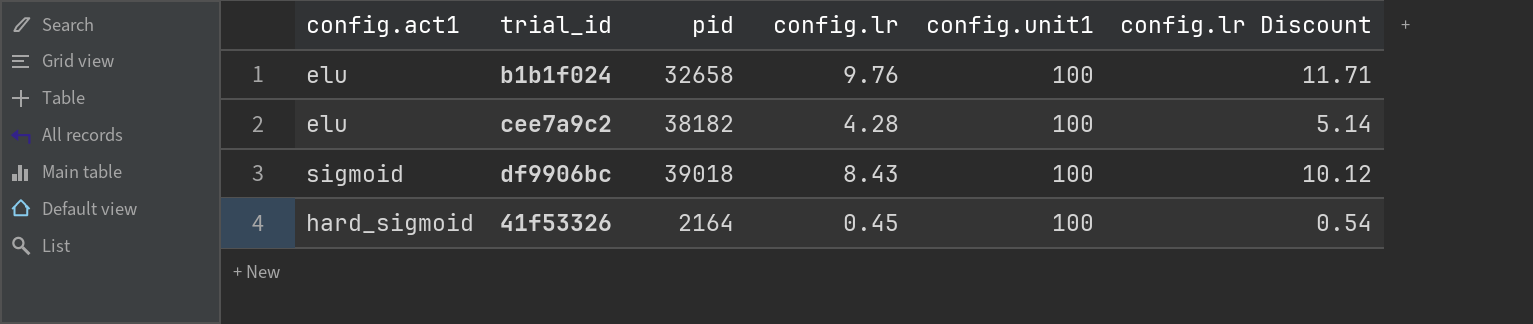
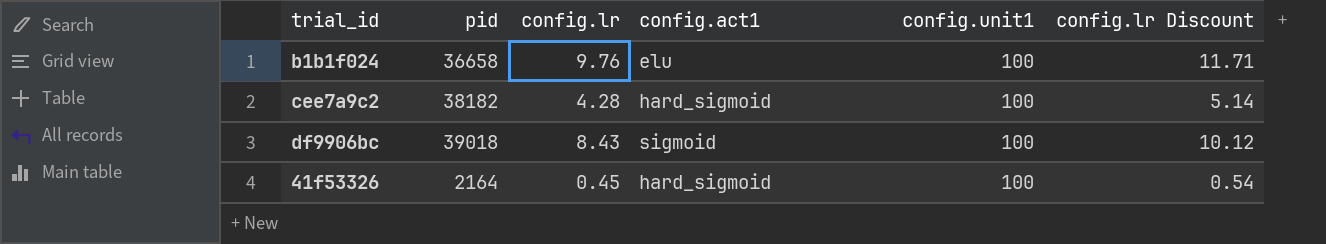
column config.act1 | position: 1 -> 4
b1b1f024 | pid: 32658 -> 36658
cee7a9c2 | config.act1: elu -> hard_sigmoid

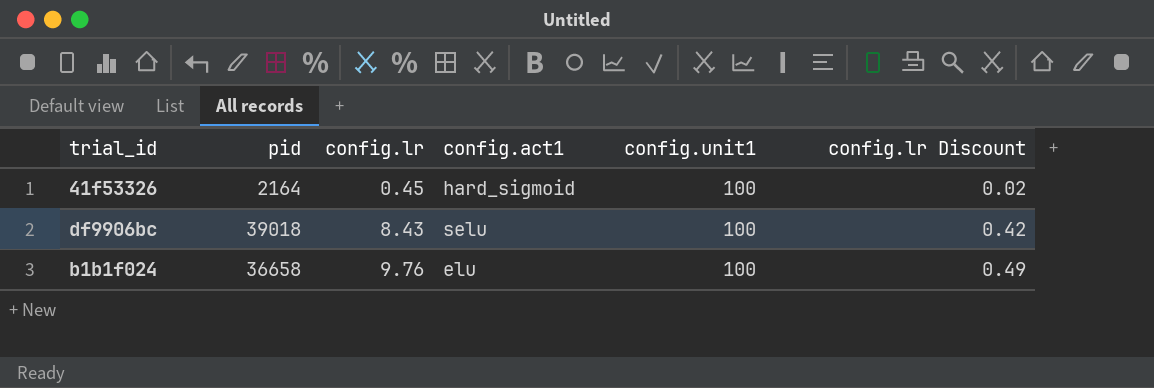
row order: none -> config.lr ascending
column config.lr Discount | formula: [config.lr] * 1.2 -> [config.lr] * 0.05
row cee7a9c2: 38182 | 4.28 | hard_sigmoid | 100 | 5.14 -> none
df9906bc | config.act1: sigmoid -> selu

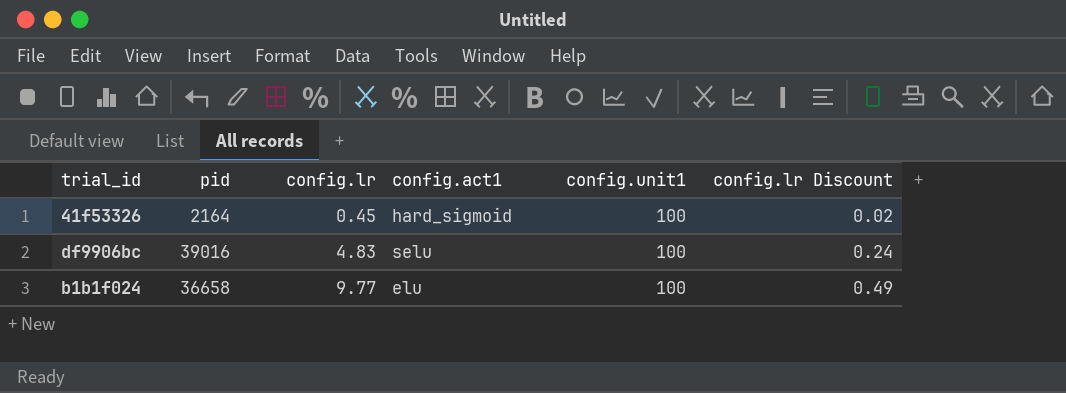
df9906bc | pid: 39018 -> 39016
df9906bc | config.lr: 8.43 -> 4.83
df9906bc | config.lr Discount: 0.42 -> 0.24
b1b1f024 | config.lr: 9.76 -> 9.77

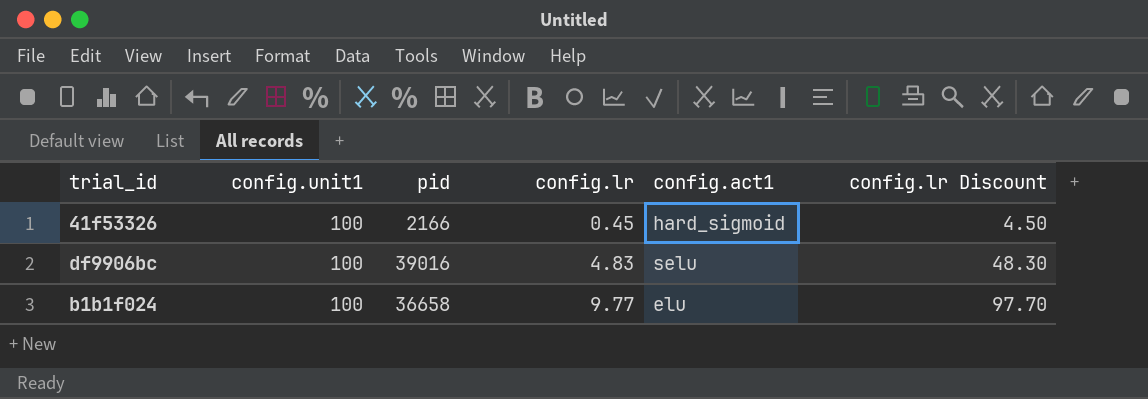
column config.unit1 | position: 5 -> 2
column config.lr Discount | formula: [config.lr] * 0.05 -> [config.lr] * 10
41f53326 | pid: 2164 -> 2166

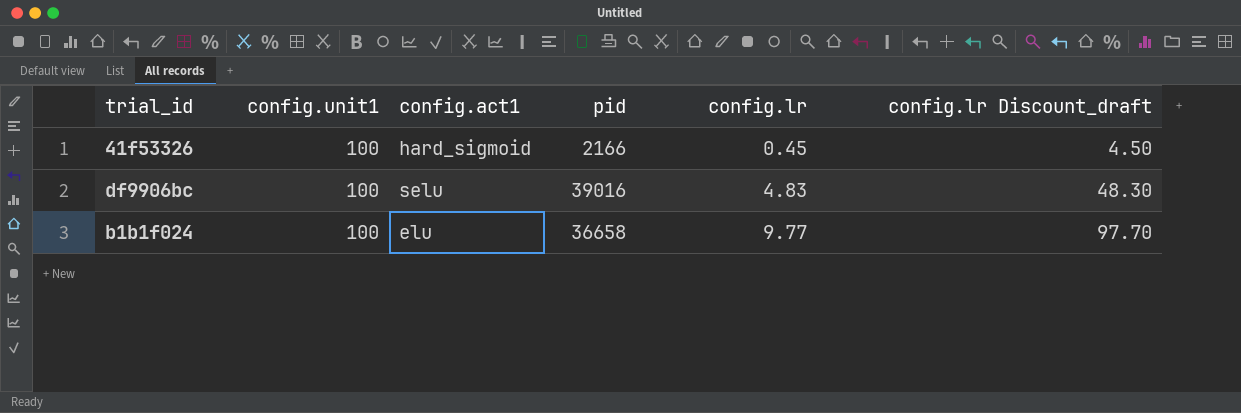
column config.act1 | position: 5 -> 3
column name: config.lr Discount -> config.lr Discount_draft

